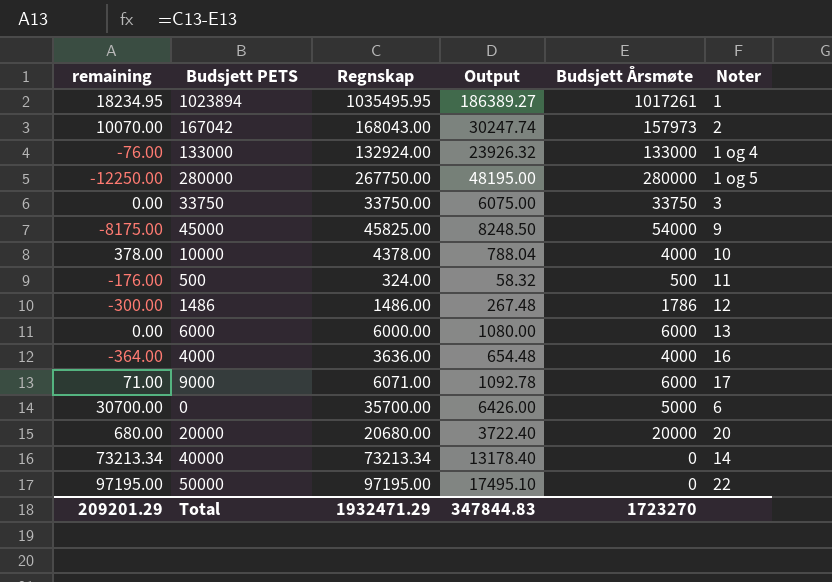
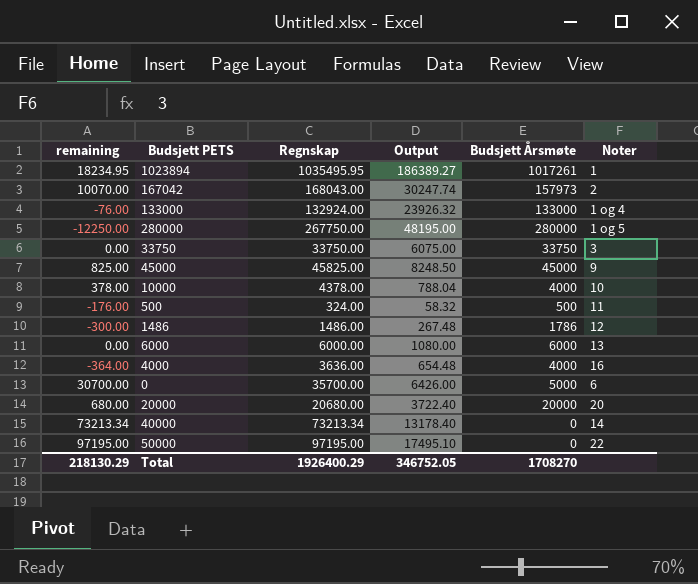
row 9000: 71.00 | 6071.00 | 1092.78 | 6000 | 17 -> none
45000 | remaining: -8175.00 -> 825.00
45000 | Budsjett Årsmøte: 54000 -> 45000
Total | remaining: 209201.29 -> 218130.29
Total | Regnskap: 1932471.29 -> 1926400.29
Total | Output: 347844.83 -> 346752.05
Total | Budsjett Årsmøte: 1723270 -> 1708270

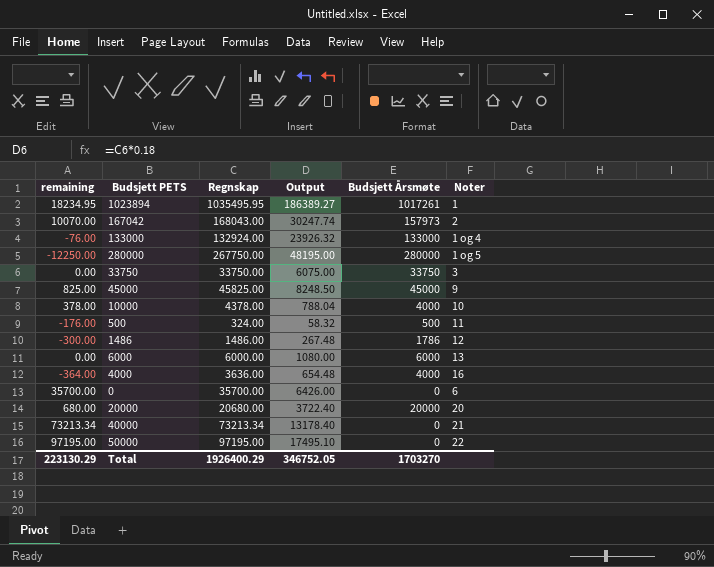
0 | remaining: 30700.00 -> 35700.00
0 | Budsjett Årsmøte: 5000 -> 0
40000 | Noter: 14 -> 21
Total | remaining: 218130.29 -> 223130.29
Total | Budsjett Årsmøte: 1708270 -> 1703270

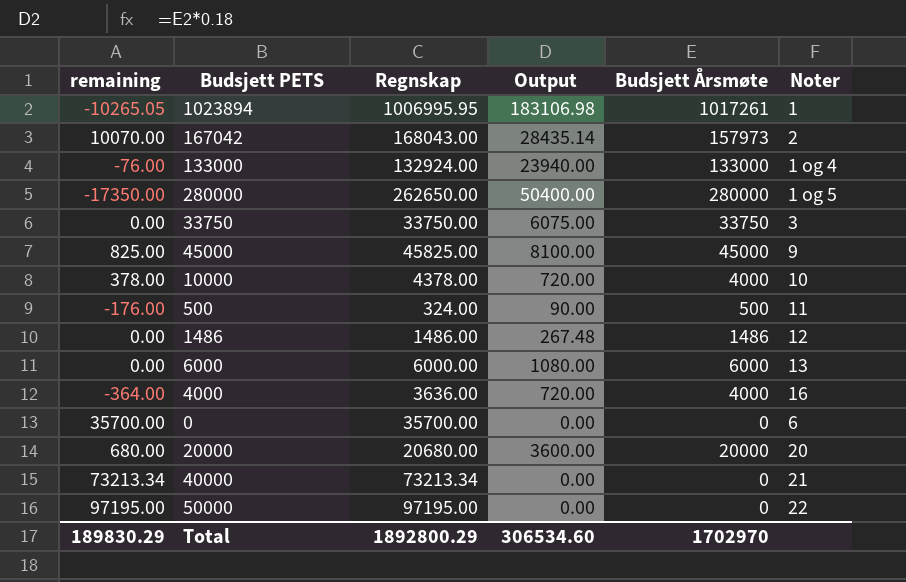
column Output | formula: [Regnskap] * 0.18 -> [Budsjett Årsmøte] * 0.18
1023894 | remaining: 18234.95 -> -10265.05
1023894 | Regnskap: 1035495.95 -> 1006995.95
280000 | remaining: -12250.00 -> -17350.00
280000 | Regnskap: 267750.00 -> 262650.00
1486 | remaining: -300.00 -> 0.00
1486 | Budsjett Årsmøte: 1786 -> 1486
Total | remaining: 223130.29 -> 189830.29
Total | Regnskap: 1926400.29 -> 1892800.29
Total | Output: 346752.05 -> 306534.60
Total | Budsjett Årsmøte: 1703270 -> 1702970

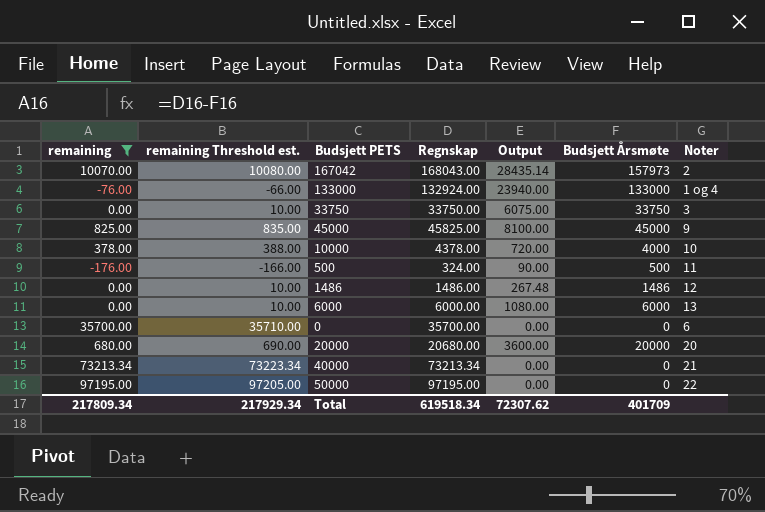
filter: none -> remaining >= -176.00
column remaining Threshold est. | formula: none -> [remaining] + 10
Total | remaining: 189830.29 -> 217809.34
Total | Regnskap: 1892800.29 -> 619518.34
Total | Output: 306534.60 -> 72307.62
Total | Budsjett Årsmøte: 1702970 -> 401709

